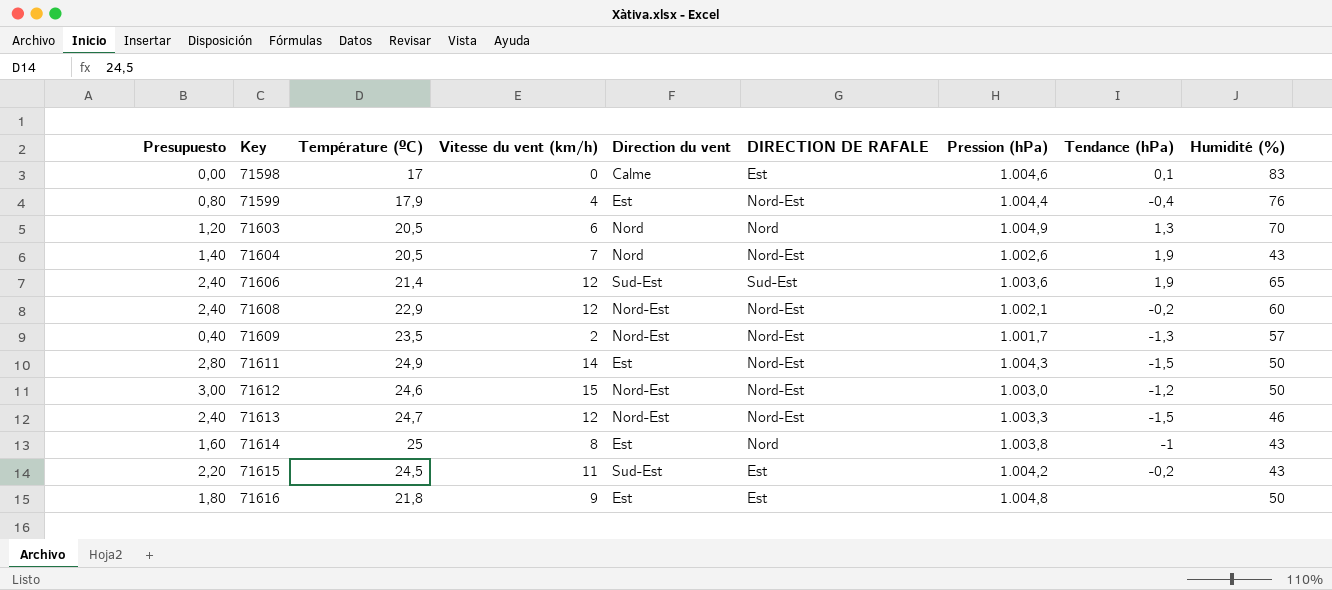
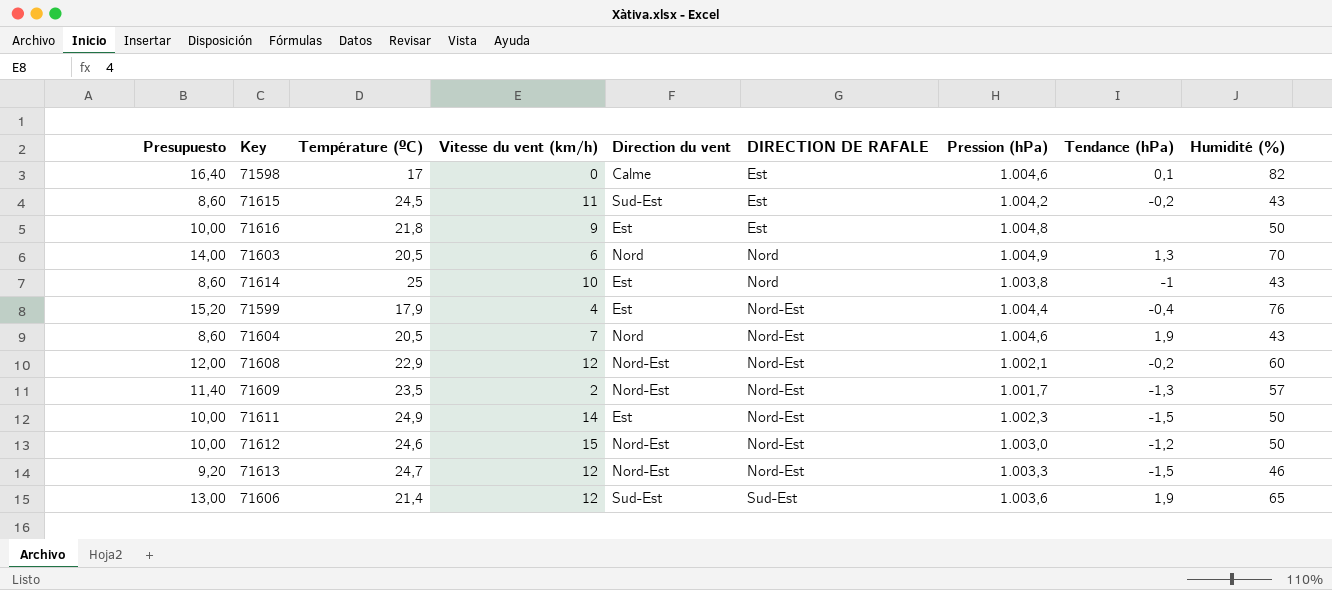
row order: Key ascending -> DIRECTION DE RAFALE ascending
column Presupuesto | formula: [Vitesse du vent (km/h)] * 0,2 -> [Humidité (%)] * 0,2
71598 | Humidité (%): 83 -> 82
71614 | Vitesse du vent (km/h): 8 -> 10
71604 | Pression (hPa): 1.002,6 -> 1.004,6
71611 | Pression (hPa): 1.004,3 -> 1.002,3

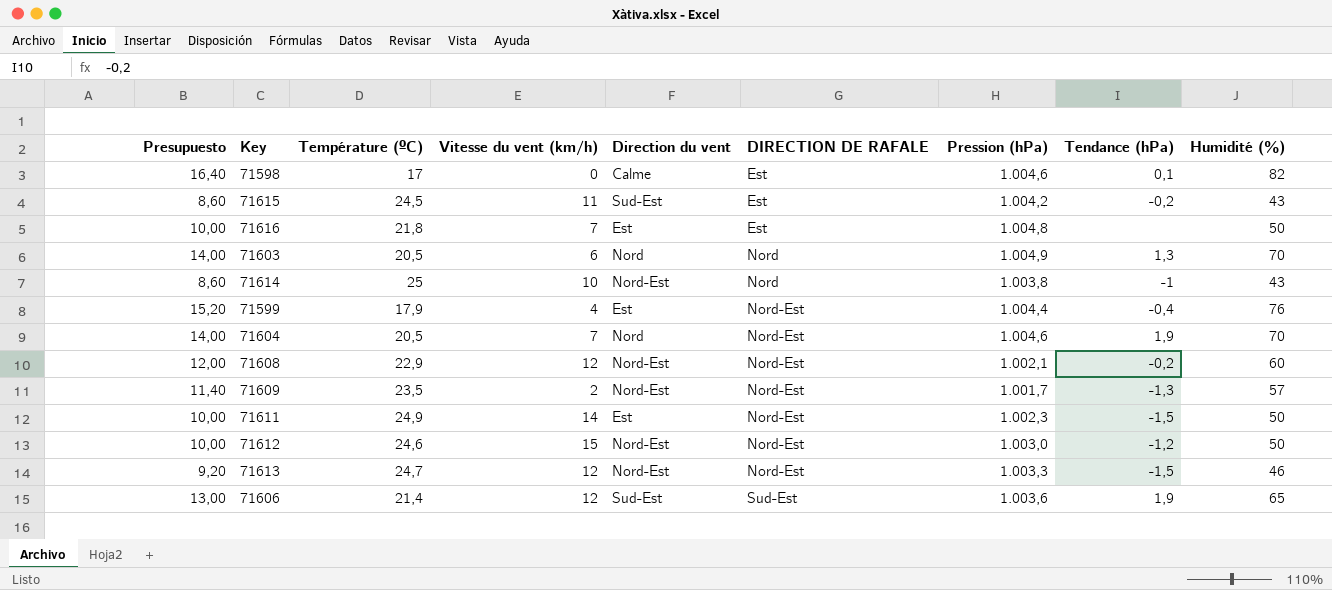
71616 | Vitesse du vent (km/h): 9 -> 7
71614 | Direction du vent: Est -> Nord-Est
71604 | Presupuesto: 8,60 -> 14,00
71604 | Humidité (%): 43 -> 70

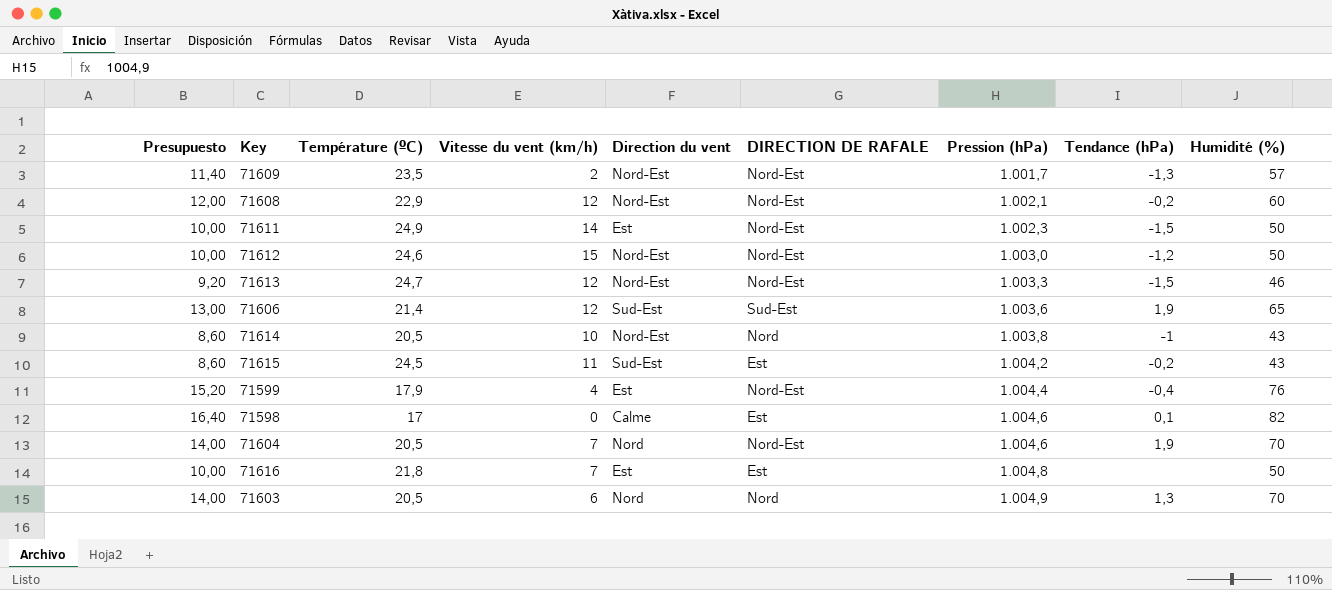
row order: DIRECTION DE RAFALE ascending -> Pression (hPa) ascending
71614 | Température (ºC): 25 -> 20,5

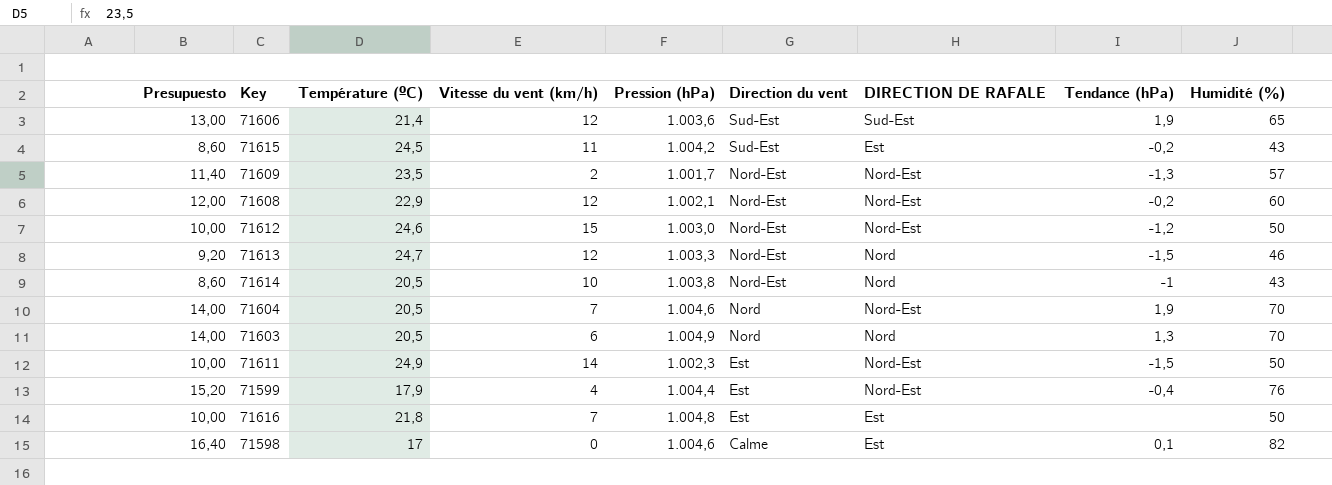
row order: Pression (hPa) ascending -> Direction du vent descending
column Pression (hPa) | position: 7 -> 5
71613 | DIRECTION DE RAFALE: Nord-Est -> Nord

